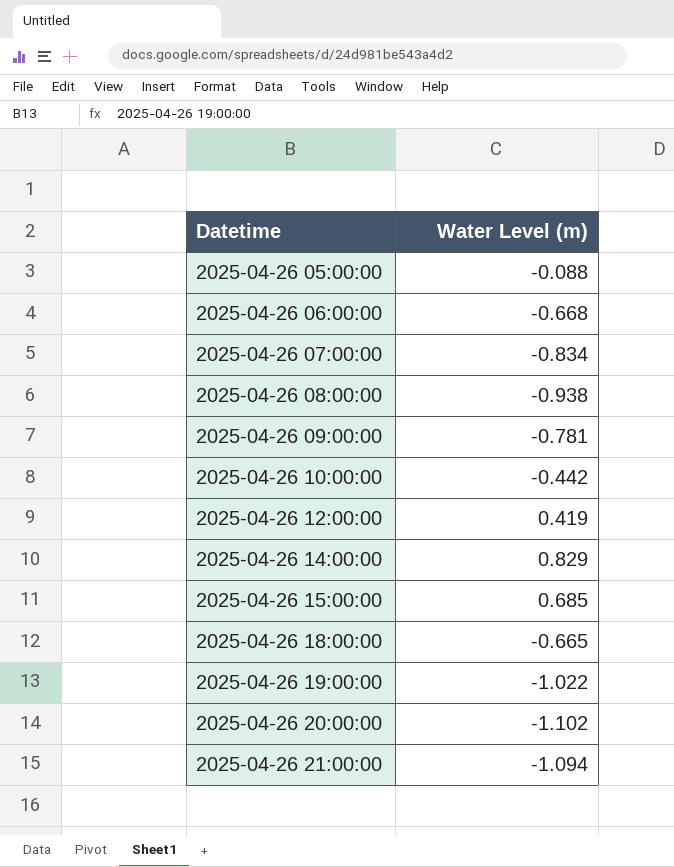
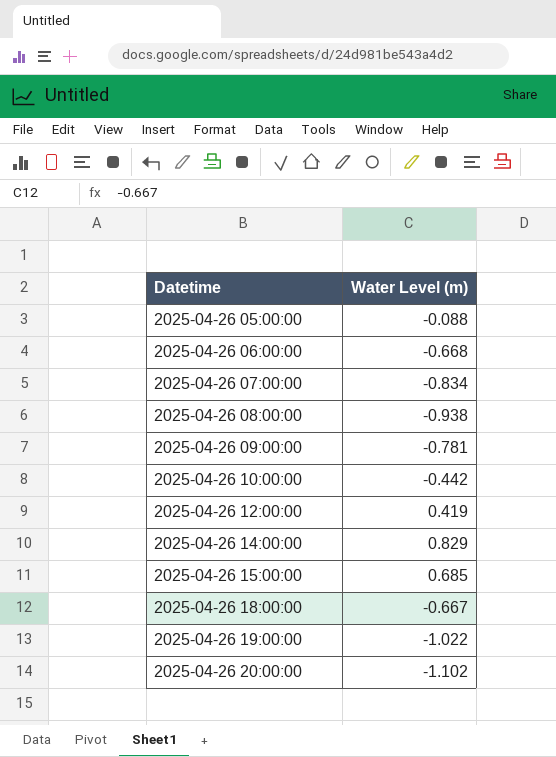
row 2025-04-26 21:00:00: -1.094 -> none
2025-04-26 18:00:00 | Water Level (m): -0.665 -> -0.667

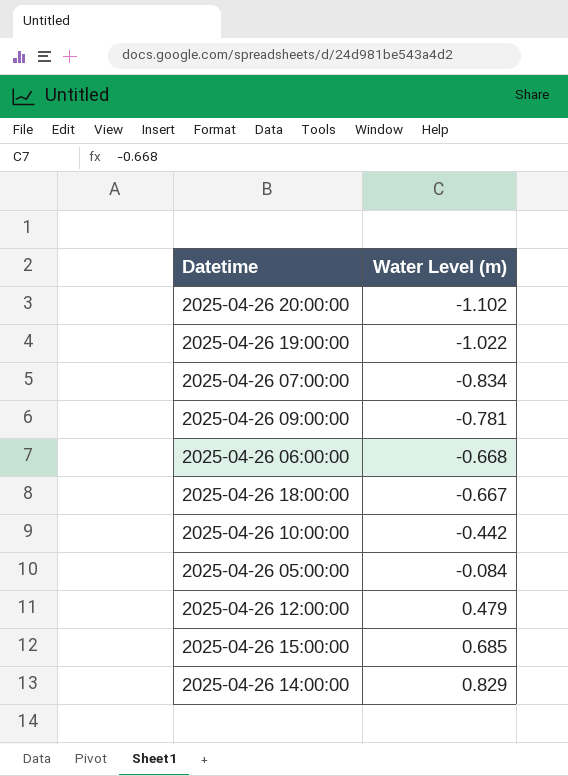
row order: Datetime ascending -> Water Level (m) ascending
row 2025-04-26 08:00:00: -0.938 -> none
2025-04-26 05:00:00 | Water Level (m): -0.088 -> -0.084
2025-04-26 12:00:00 | Water Level (m): 0.419 -> 0.479

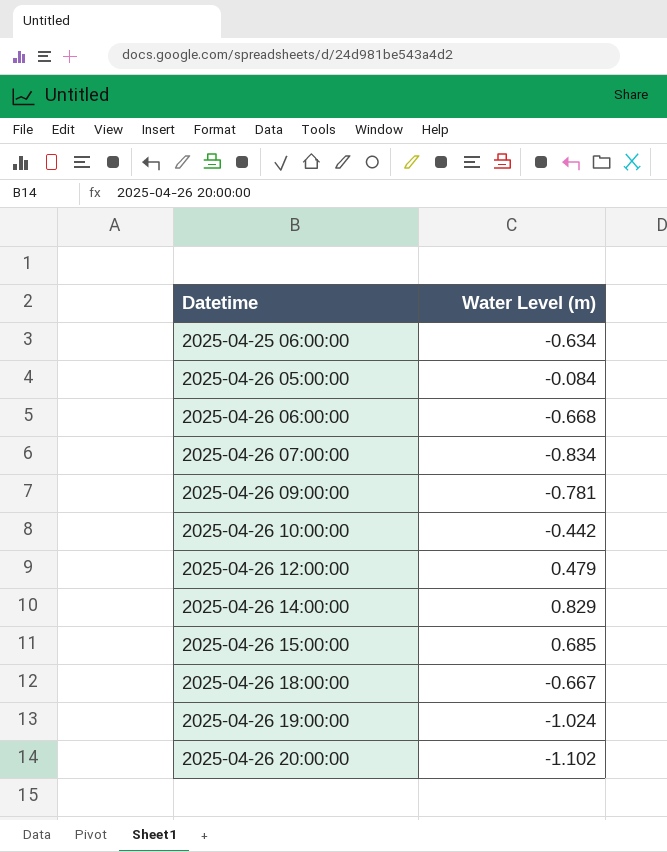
row order: Water Level (m) ascending -> Datetime ascending
row 2025-04-25 06:00:00: none -> -0.634
2025-04-26 19:00:00 | Water Level (m): -1.022 -> -1.024

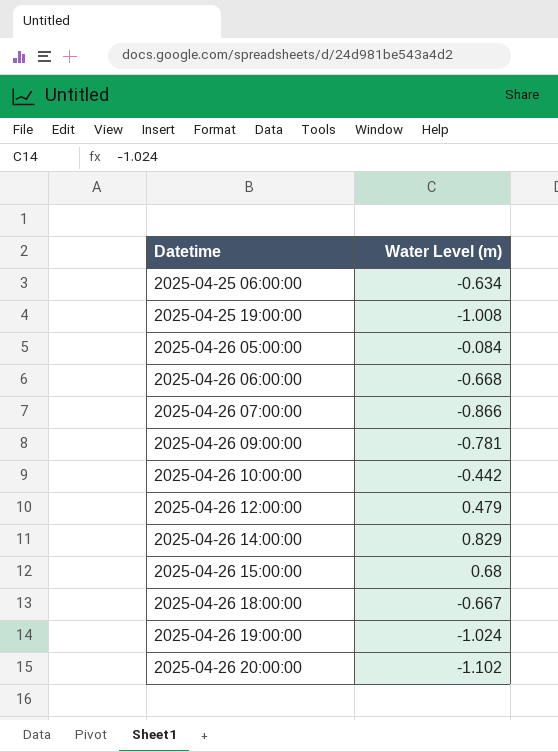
row 2025-04-25 19:00:00: none -> -1.008
2025-04-26 07:00:00 | Water Level (m): -0.834 -> -0.866
2025-04-26 15:00:00 | Water Level (m): 0.685 -> 0.68

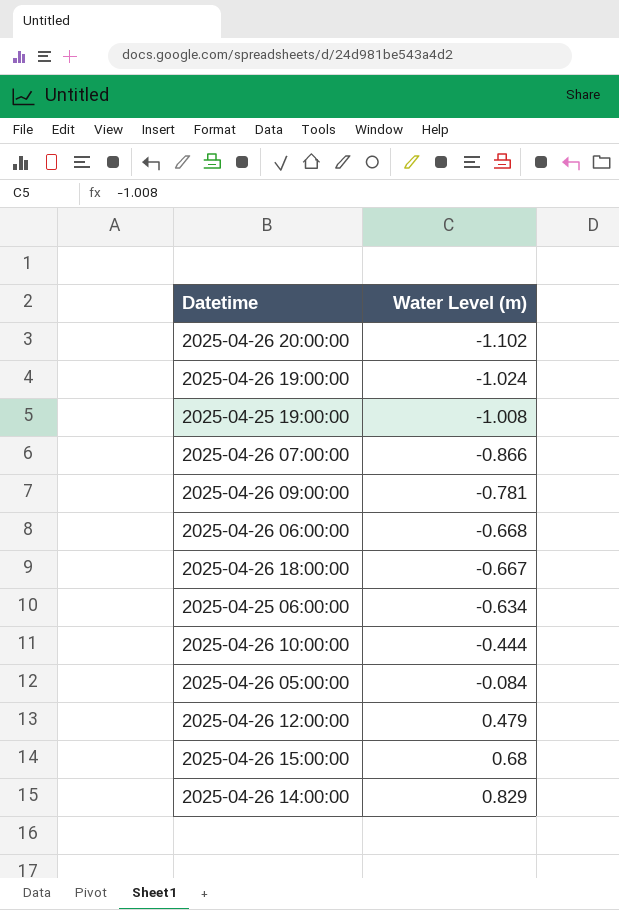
row order: Datetime ascending -> Water Level (m) ascending
2025-04-26 10:00:00 | Water Level (m): -0.442 -> -0.444

